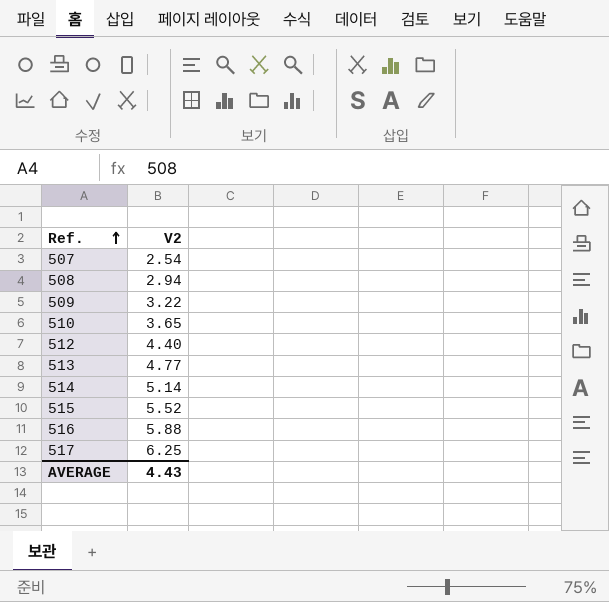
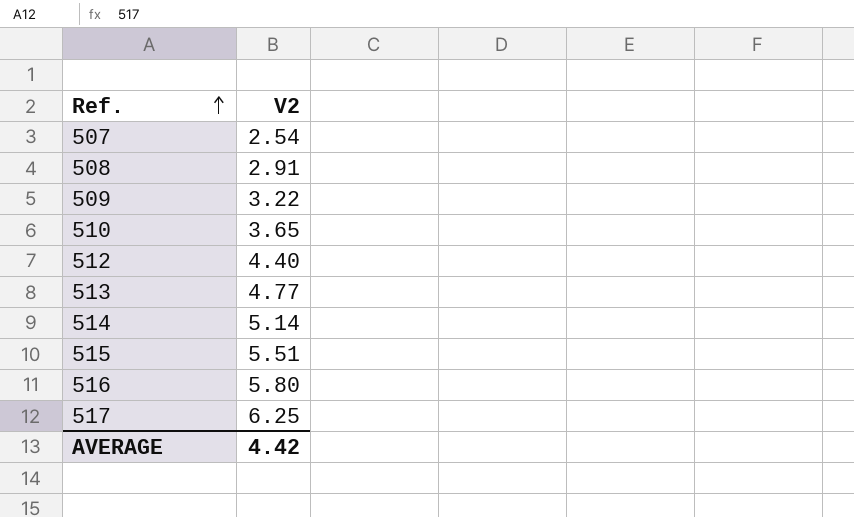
508 | V2: 2.94 -> 2.91
515 | V2: 5.52 -> 5.51
516 | V2: 5.88 -> 5.80
AVERAGE | V2: 4.43 -> 4.42

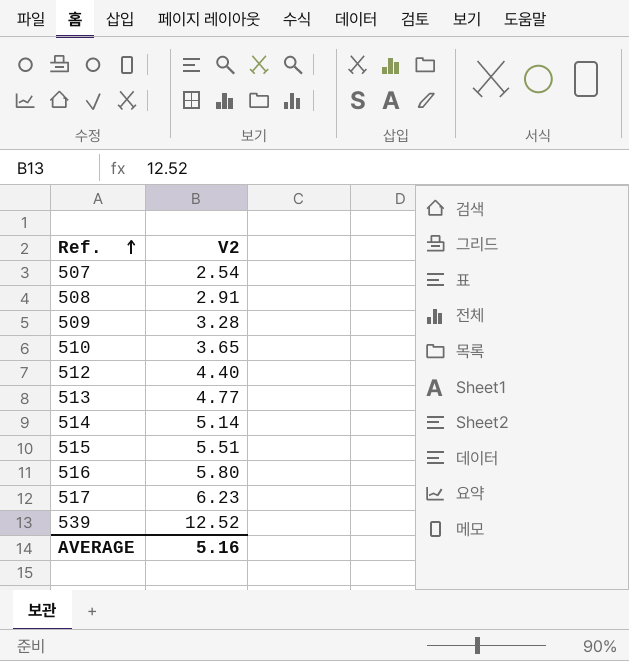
509 | V2: 3.22 -> 3.28
517 | V2: 6.25 -> 6.23
row 539: none -> 12.52
AVERAGE | V2: 4.42 -> 5.16

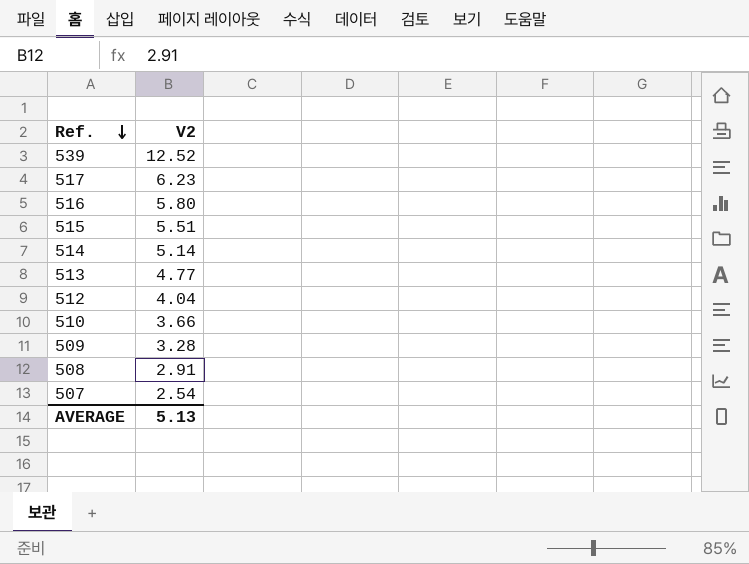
row order: Ref. ascending -> Ref. descending
512 | V2: 4.40 -> 4.04
510 | V2: 3.65 -> 3.66
AVERAGE | V2: 5.16 -> 5.13

